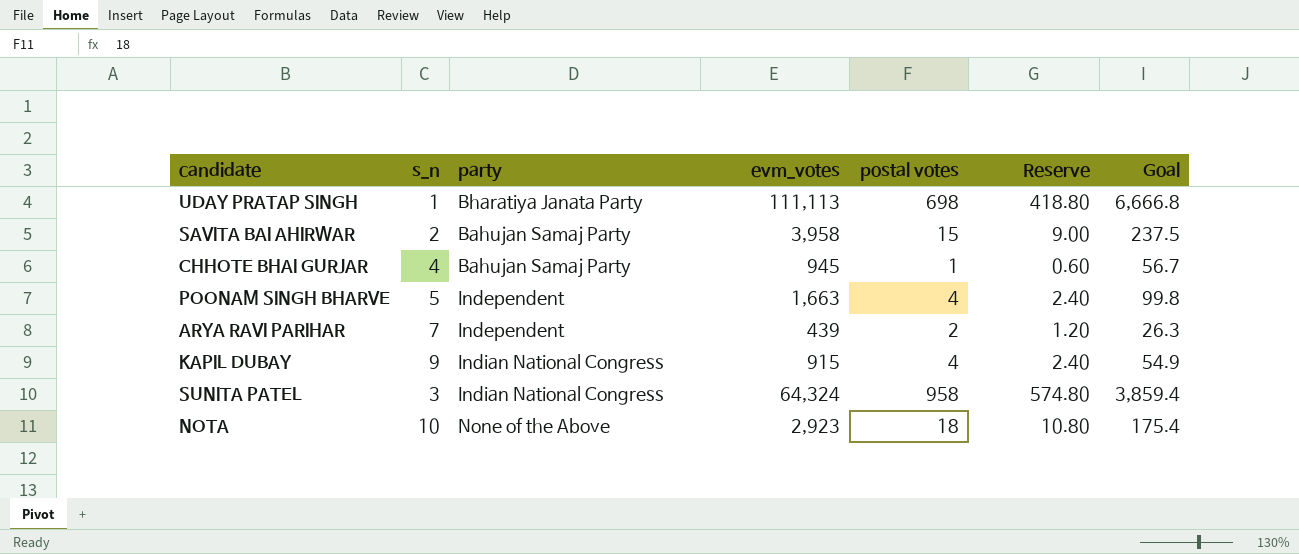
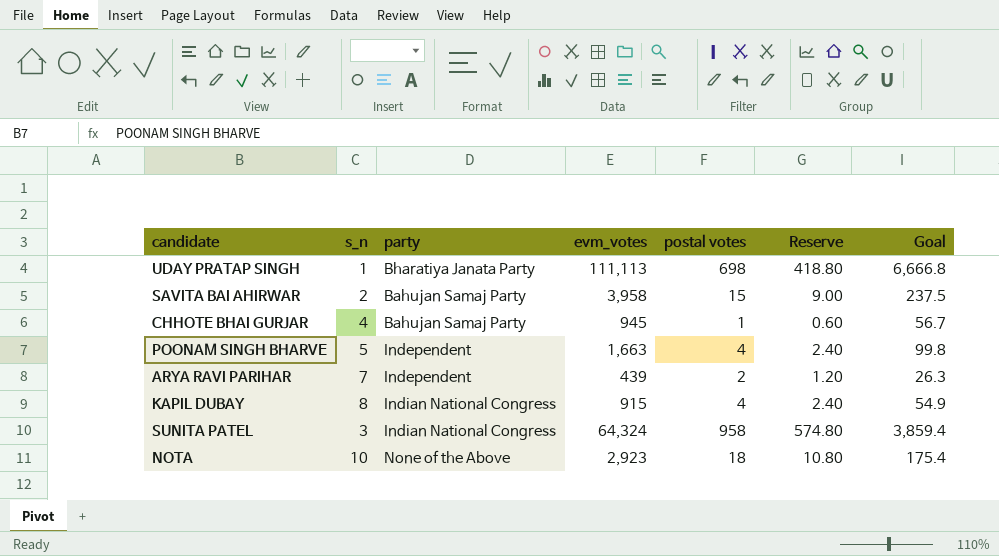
KAPIL DUBAY | s_n: 9 -> 8

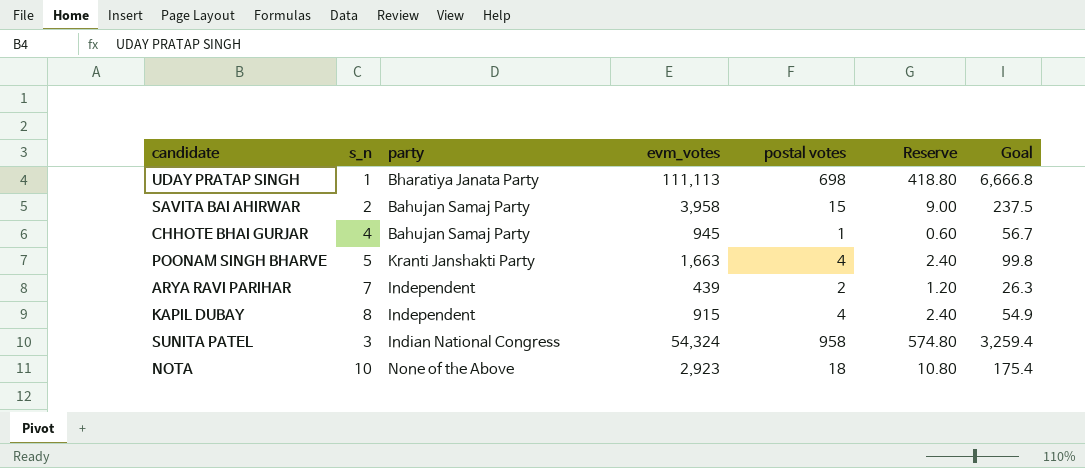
POONAM SINGH BHARVE | party: Independent -> Kranti Janshakti Party
KAPIL DUBAY | party: Indian National Congress -> Independent
SUNITA PATEL | evm_votes: 64,324 -> 54,324
SUNITA PATEL | Goal: 3,859.4 -> 3,259.4

